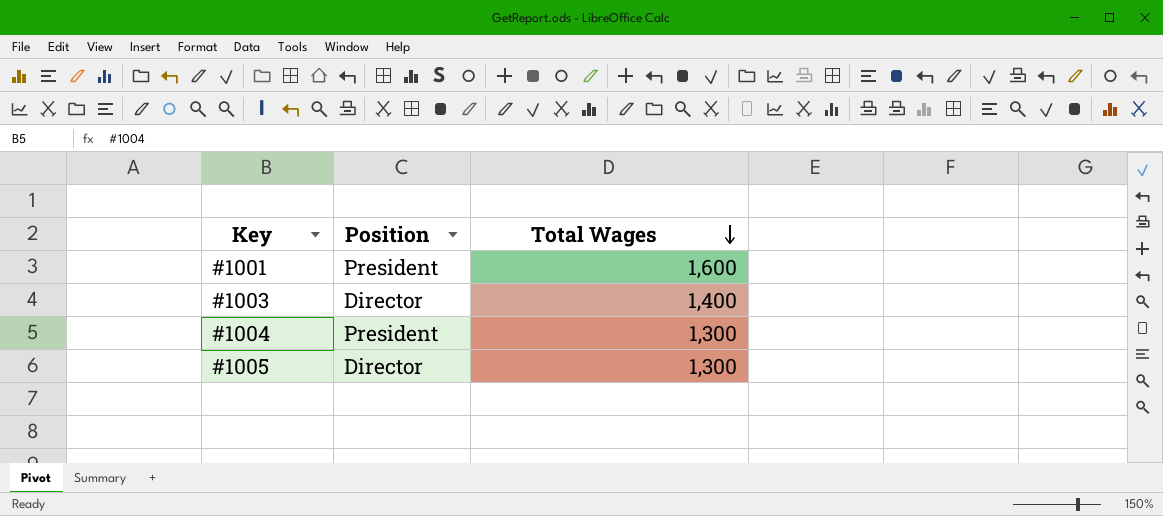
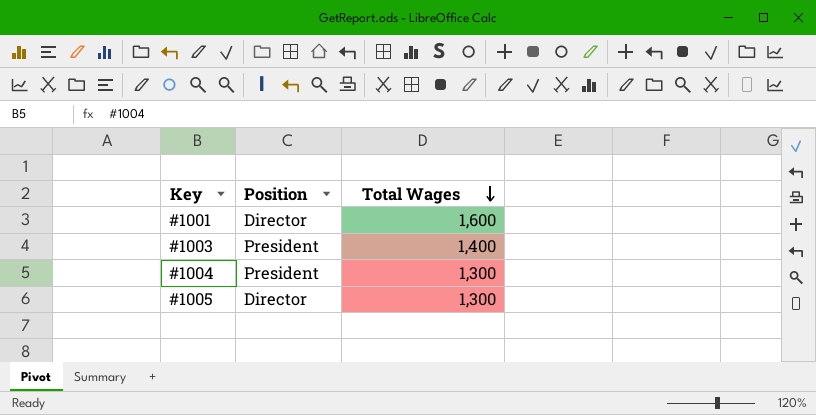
#1001 | Position: President -> Director
#1003 | Position: Director -> President

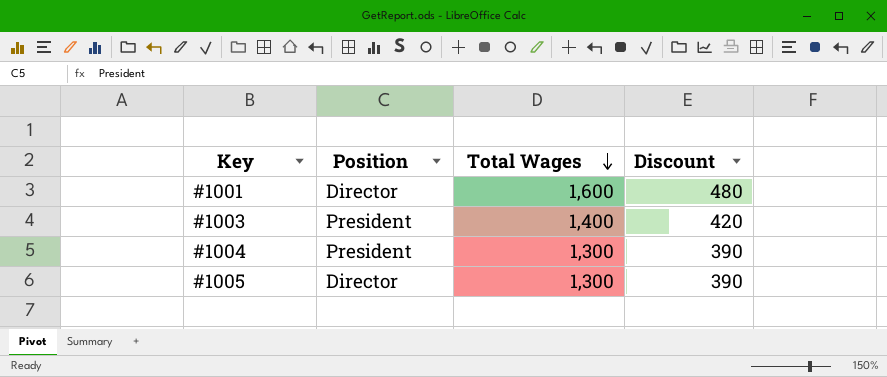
column Discount | formula: none -> [Total Wages] * 0.3

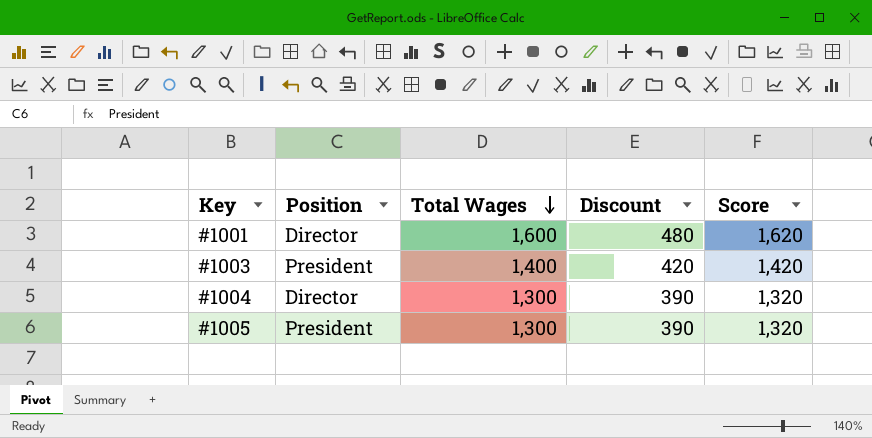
column Score | formula: none -> [Total Wages] + 20
#1004 | Position: President -> Director
#1005 | Position: Director -> President

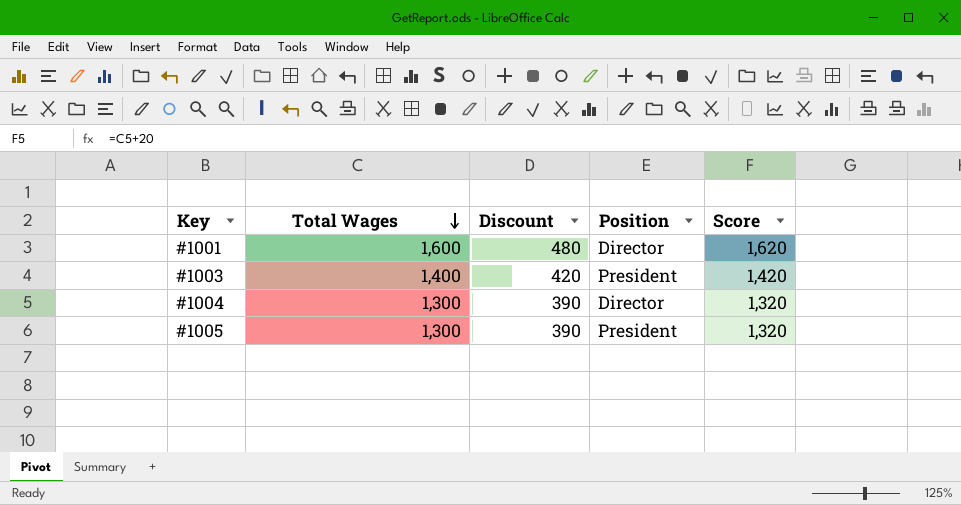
column Position | position: 2 -> 4

